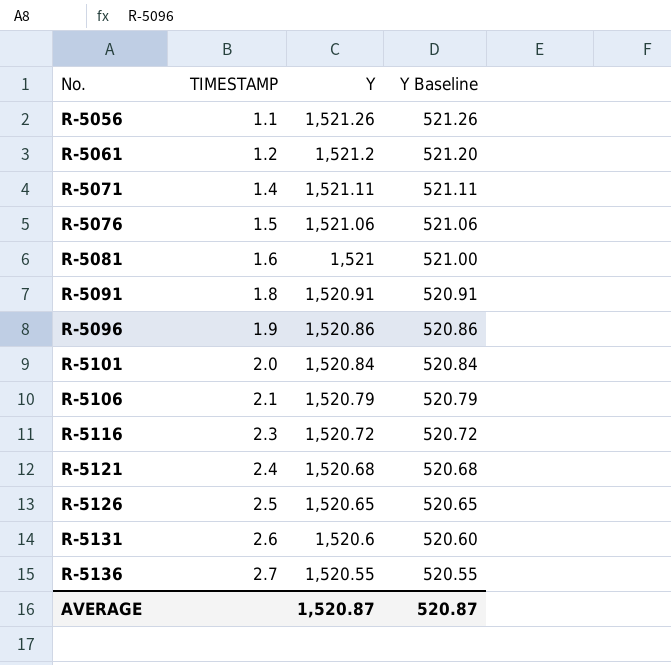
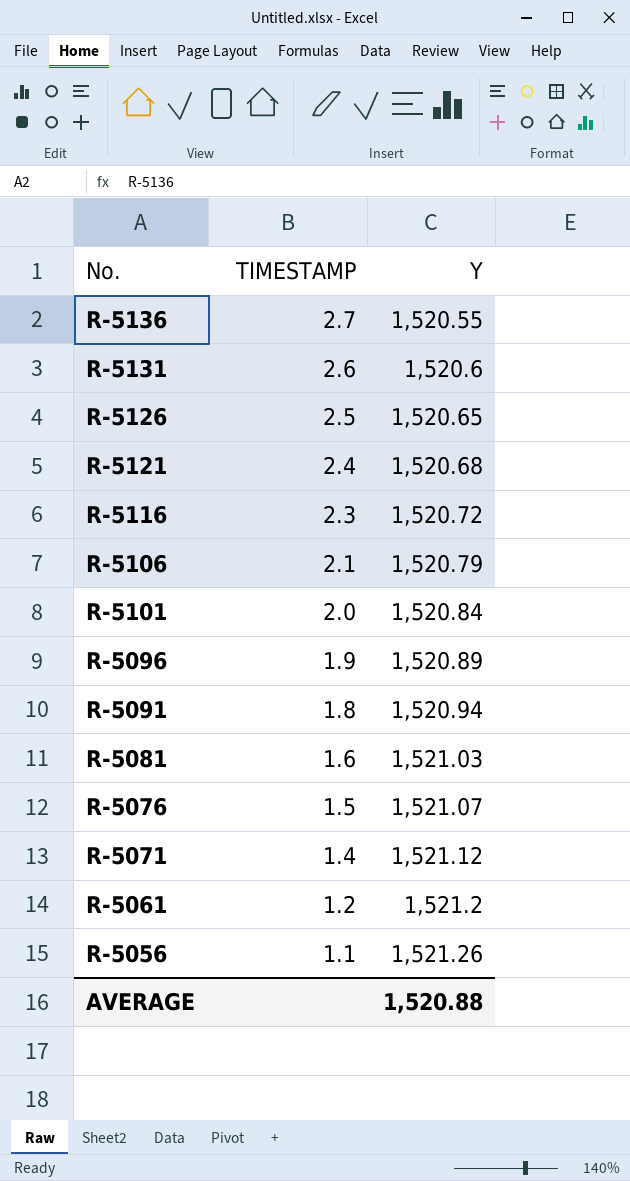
row order: No. ascending -> No. descending
column Y Baseline | formula: [Y] - 1000 -> none
R-5096 | Y: 1,520.86 -> 1,520.89
R-5091 | Y: 1,520.91 -> 1,520.94
R-5081 | Y: 1,521 -> 1,521.03
R-5076 | Y: 1,521.06 -> 1,521.07
R-5071 | Y: 1,521.11 -> 1,521.12
AVERAGE | Y: 1,520.87 -> 1,520.88

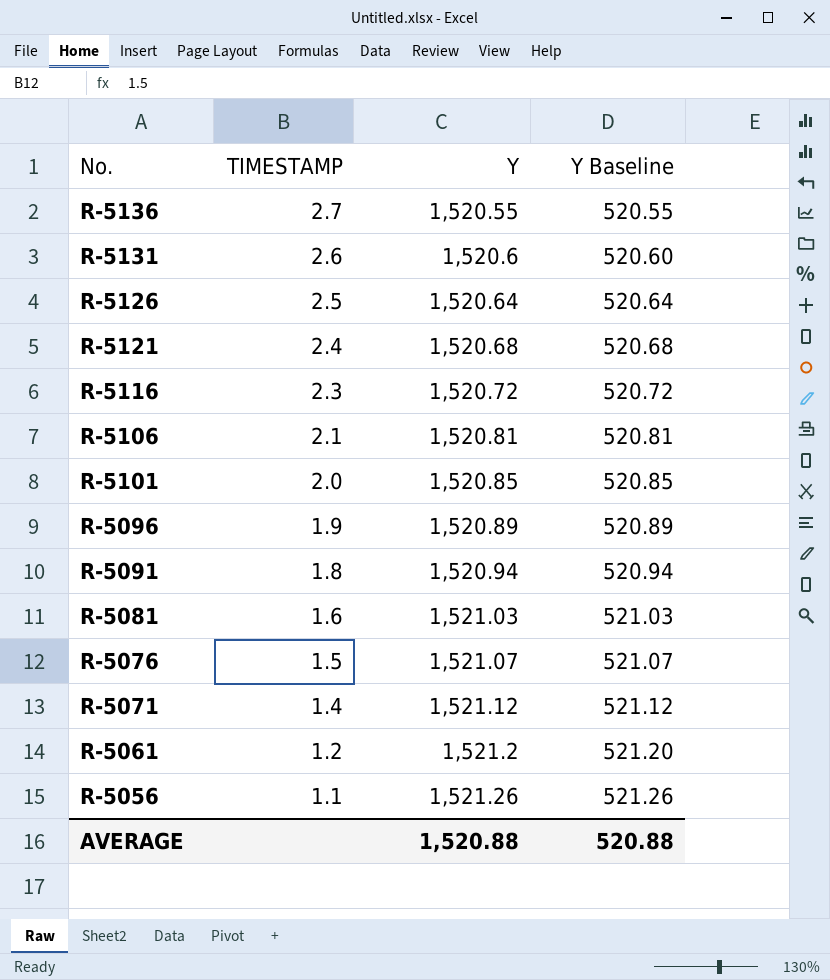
column Y Baseline | formula: none -> [Y] - 1000
R-5126 | Y: 1,520.65 -> 1,520.64
R-5106 | Y: 1,520.79 -> 1,520.81
R-5101 | Y: 1,520.84 -> 1,520.85

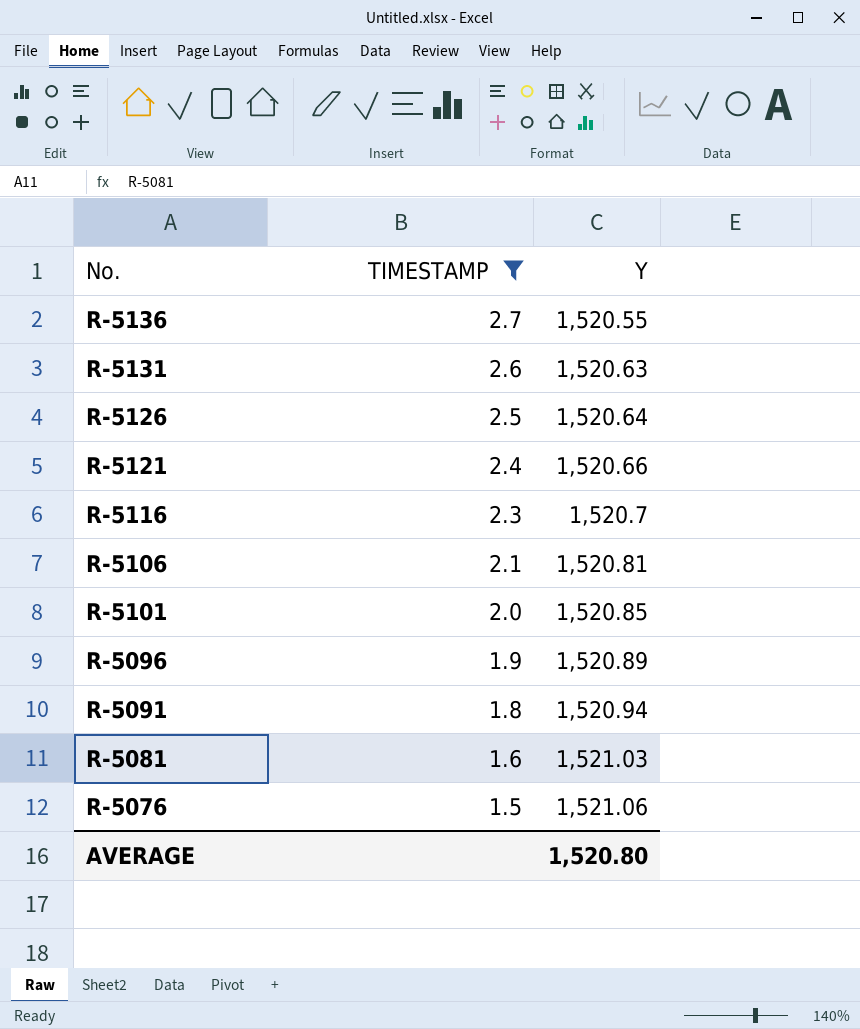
filter: none -> TIMESTAMP >= 1.5
column Y Baseline | formula: [Y] - 1000 -> none
R-5131 | Y: 1,520.6 -> 1,520.63
R-5121 | Y: 1,520.68 -> 1,520.66
R-5116 | Y: 1,520.72 -> 1,520.7
R-5076 | Y: 1,521.07 -> 1,521.06
AVERAGE | Y: 1,520.88 -> 1,520.80

